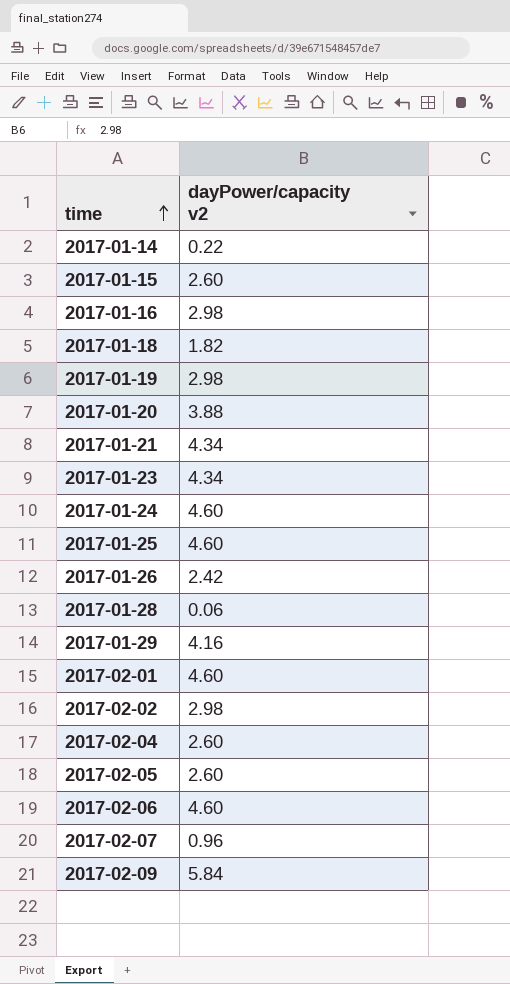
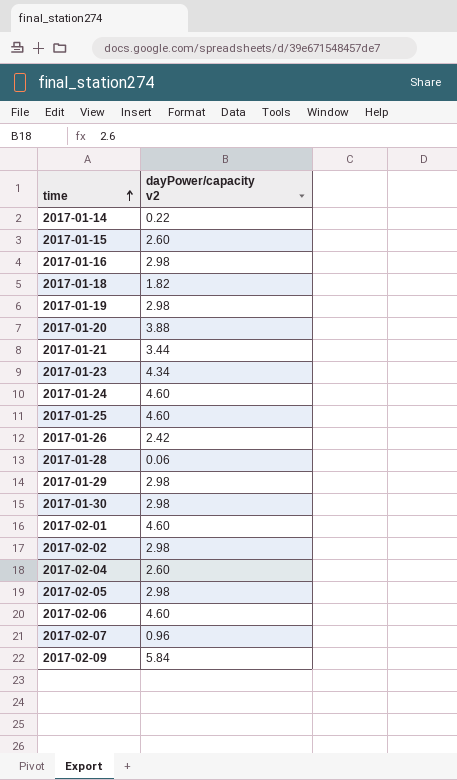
2017-01-21 | dayPower/capacity v2: 4.34 -> 3.44
2017-01-29 | dayPower/capacity v2: 4.16 -> 2.98
row 2017-01-30: none -> 2.98
2017-02-05 | dayPower/capacity v2: 2.60 -> 2.98

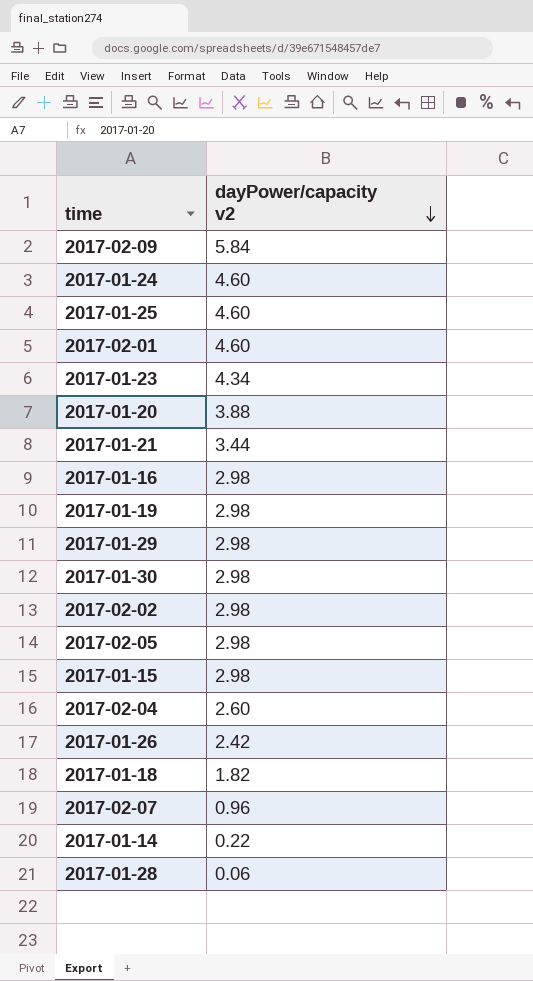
row order: time ascending -> dayPower/capacity v2 descending
row 2017-02-06: 4.60 -> none
2017-01-15 | dayPower/capacity v2: 2.60 -> 2.98

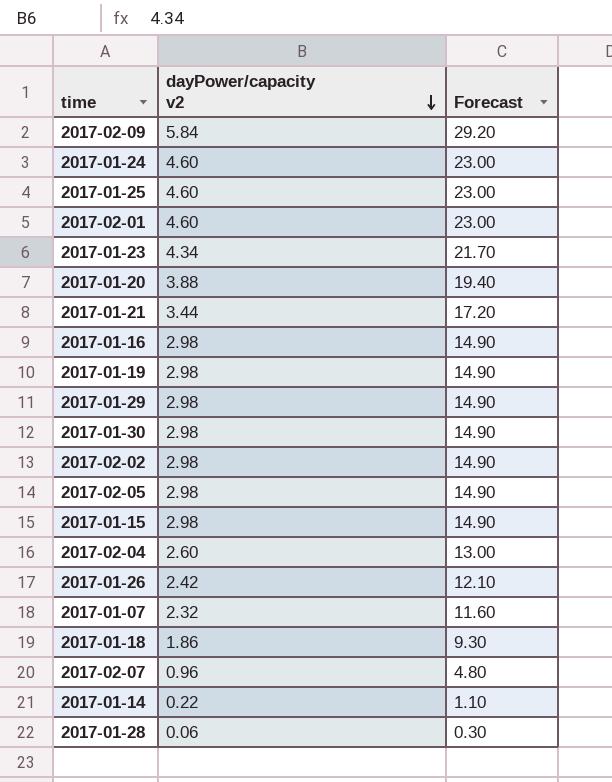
column Forecast | formula: none -> [dayPower/capacity v2] * 5
row 2017-01-07: none -> 2.32 | 11.60
2017-01-18 | dayPower/capacity v2: 1.82 -> 1.86

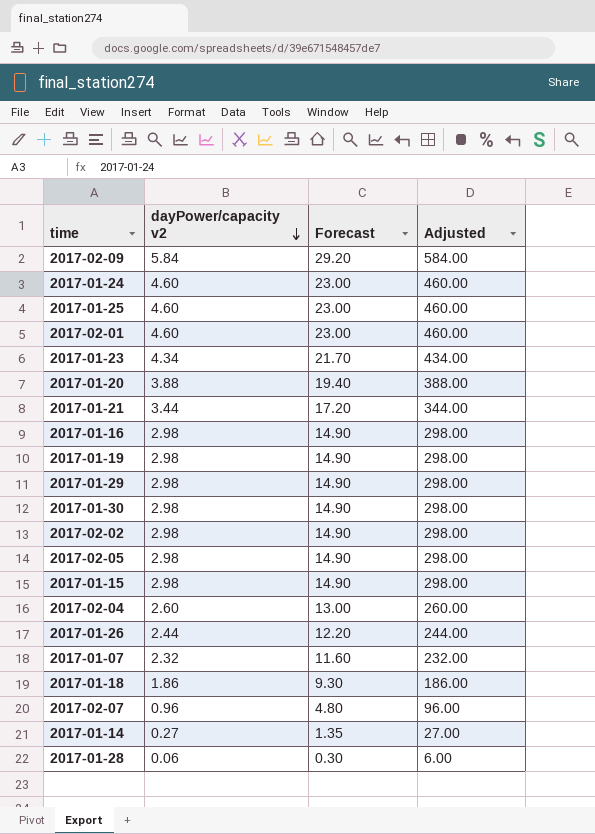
column Adjusted | formula: none -> [dayPower/capacity v2] * 100
2017-01-26 | dayPower/capacity v2: 2.42 -> 2.44
2017-01-26 | Forecast: 12.10 -> 12.20
2017-01-14 | dayPower/capacity v2: 0.22 -> 0.27
2017-01-14 | Forecast: 1.10 -> 1.35

